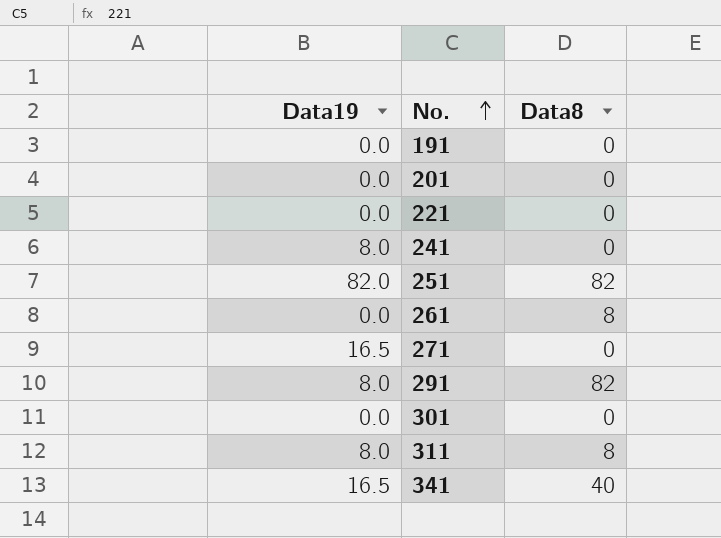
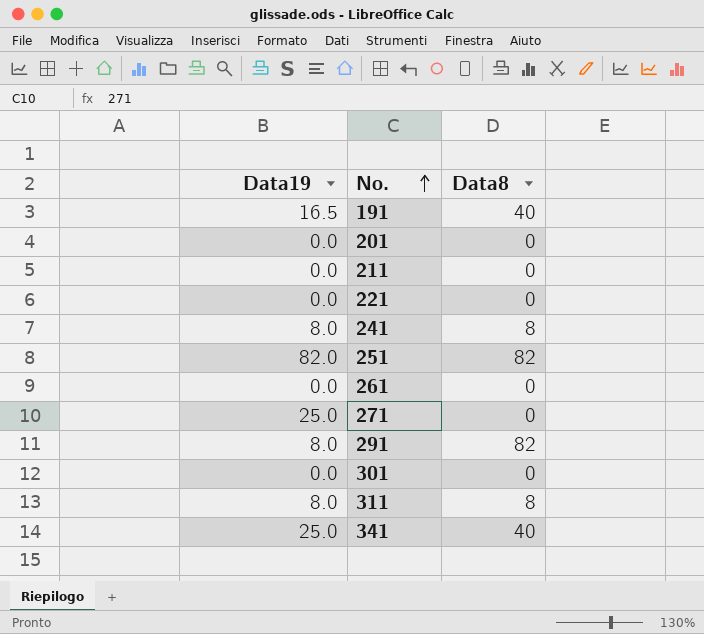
191 | Data19: 0.0 -> 16.5
191 | Data8: 0 -> 40
row 211: none -> 0.0 | 0
241 | Data8: 0 -> 8
261 | Data8: 8 -> 0
271 | Data19: 16.5 -> 25.0
341 | Data19: 16.5 -> 25.0

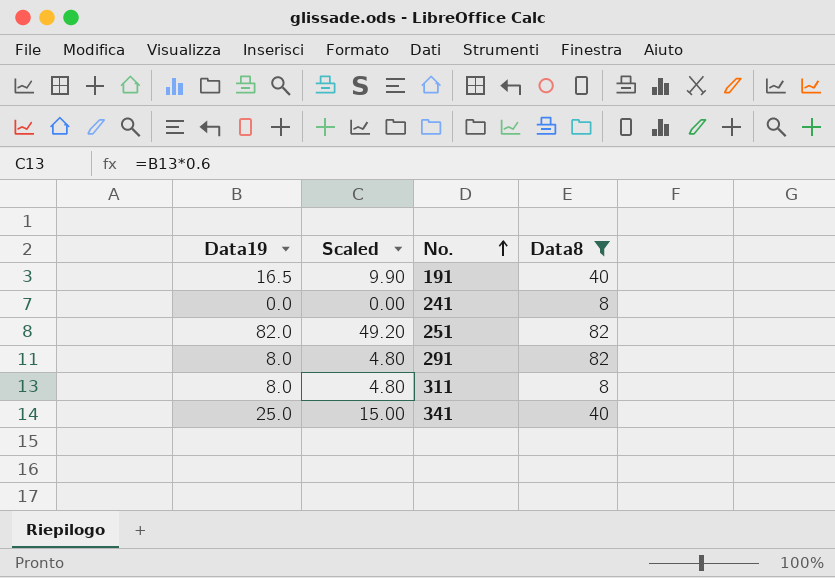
filter: none -> Data8 != 0
column Scaled | formula: none -> [Data19] * 0.6
241 | Data19: 8.0 -> 0.0

